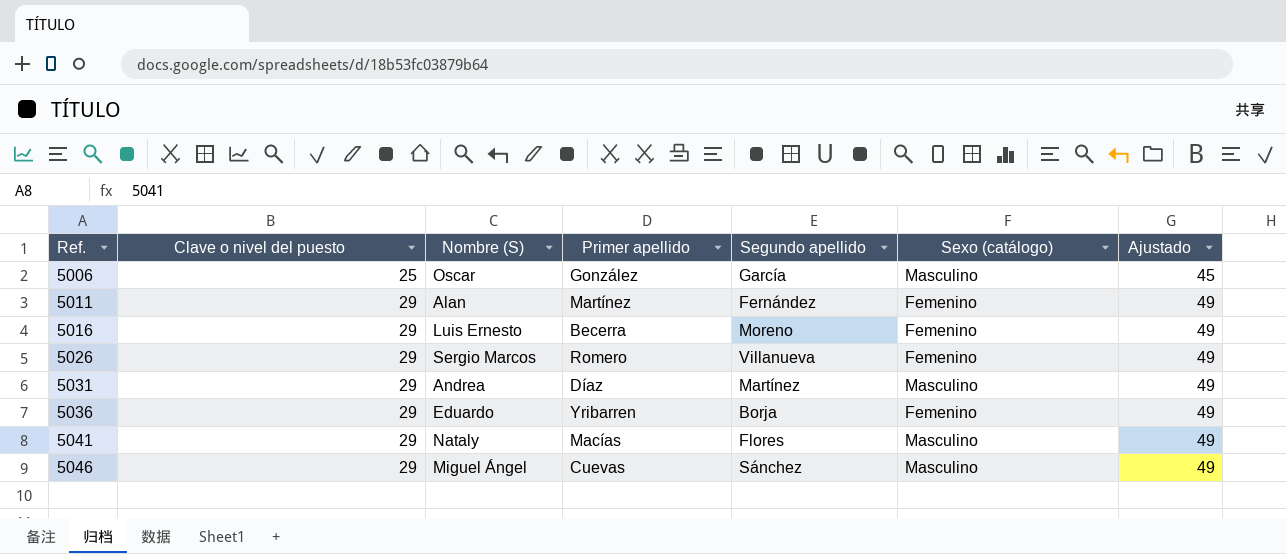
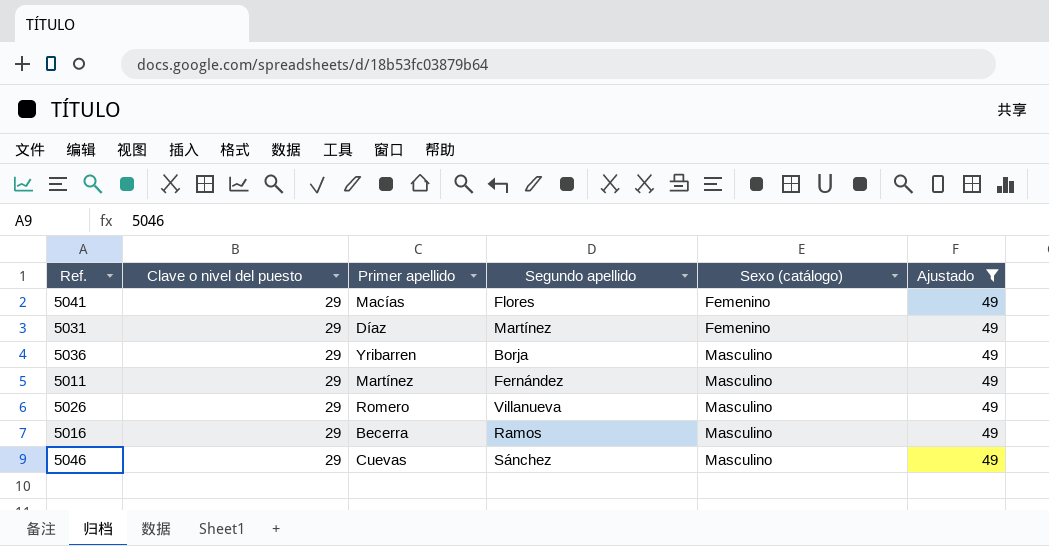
filter: none -> Ajustado = 49
row order: Ref. ascending -> Sexo (catálogo) ascending
column Nombre (S) | position: 3 -> none
5041 | Sexo (catálogo): Masculino -> Femenino
5031 | Sexo (catálogo): Masculino -> Femenino
5036 | Sexo (catálogo): Femenino -> Masculino
5011 | Sexo (catálogo): Femenino -> Masculino
5026 | Sexo (catálogo): Femenino -> Masculino
5016 | Segundo apellido: Moreno -> Ramos
5016 | Sexo (catálogo): Femenino -> Masculino

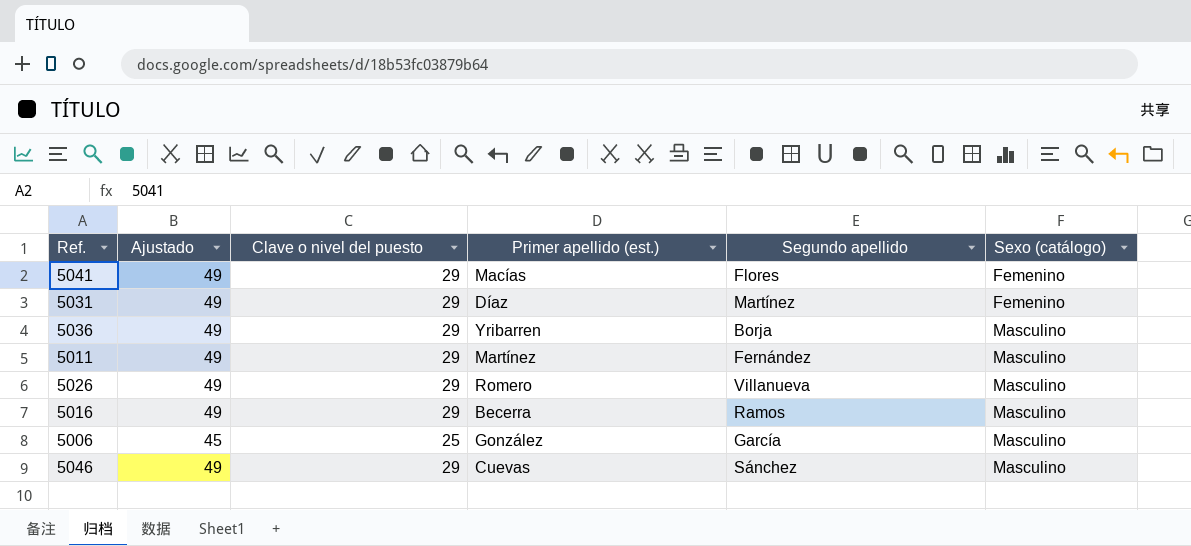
filter: Ajustado = 49 -> none
column Ajustado | position: 6 -> 2
column name: Primer apellido -> Primer apellido (est.)

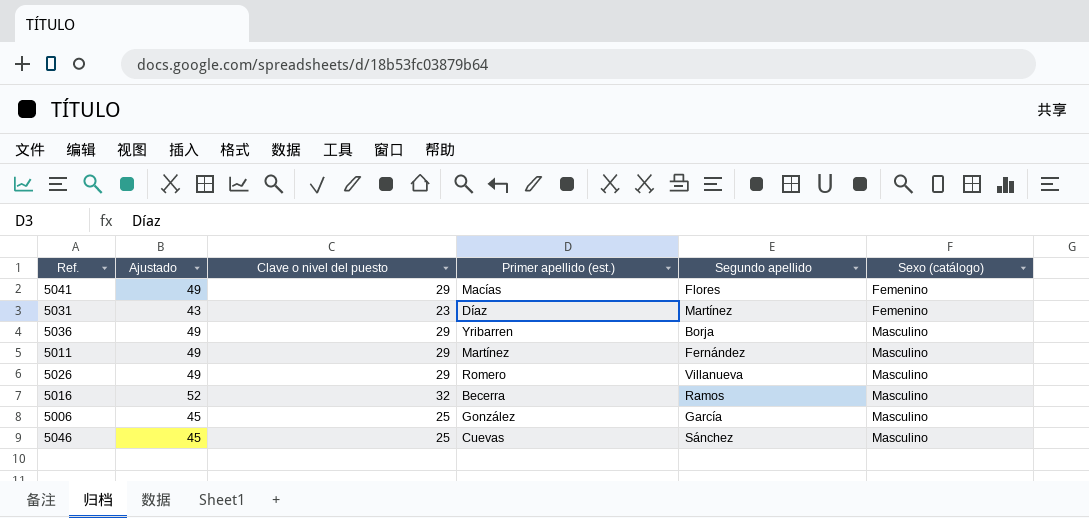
5031 | Ajustado: 49 -> 43
5031 | Clave o nivel del puesto: 29 -> 23
5016 | Ajustado: 49 -> 52
5016 | Clave o nivel del puesto: 29 -> 32
5046 | Ajustado: 49 -> 45
5046 | Clave o nivel del puesto: 29 -> 25

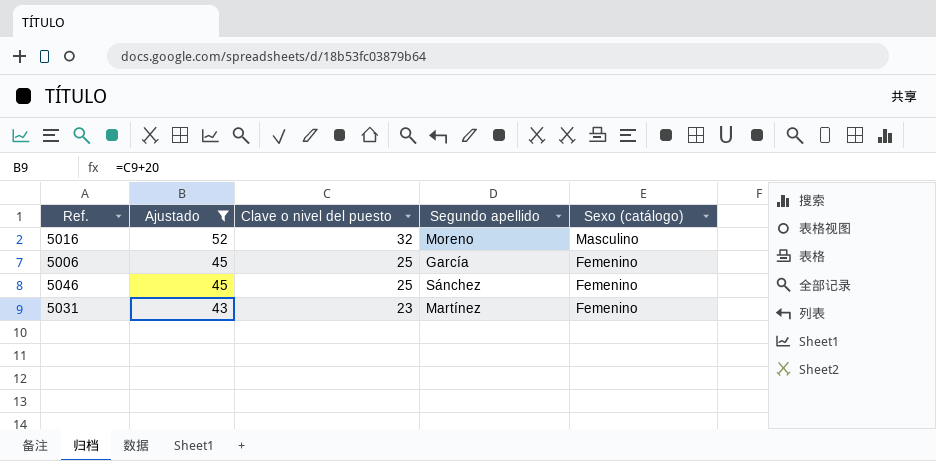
filter: none -> Ajustado != 49
row order: Sexo (catálogo) ascending -> Ajustado descending
column Primer apellido (est.) | position: 4 -> none
5016 | Segundo apellido: Ramos -> Moreno
5006 | Sexo (catálogo): Masculino -> Femenino
5046 | Sexo (catálogo): Masculino -> Femenino

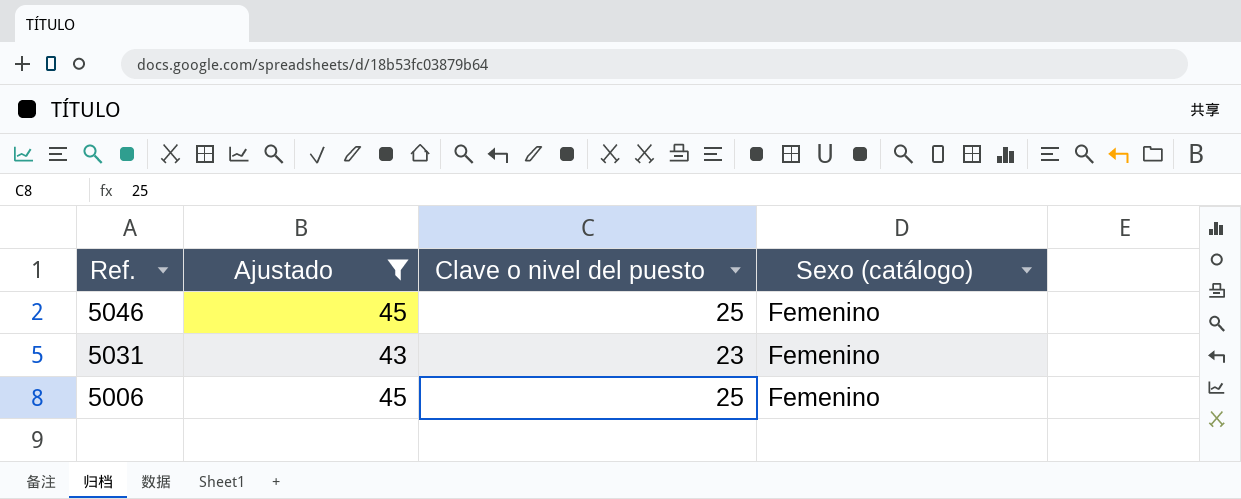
row order: Ajustado descending -> Ref. descending
column Segundo apellido | position: 4 -> none
row 5016: 52 | 32 | Moreno | Masculino -> none

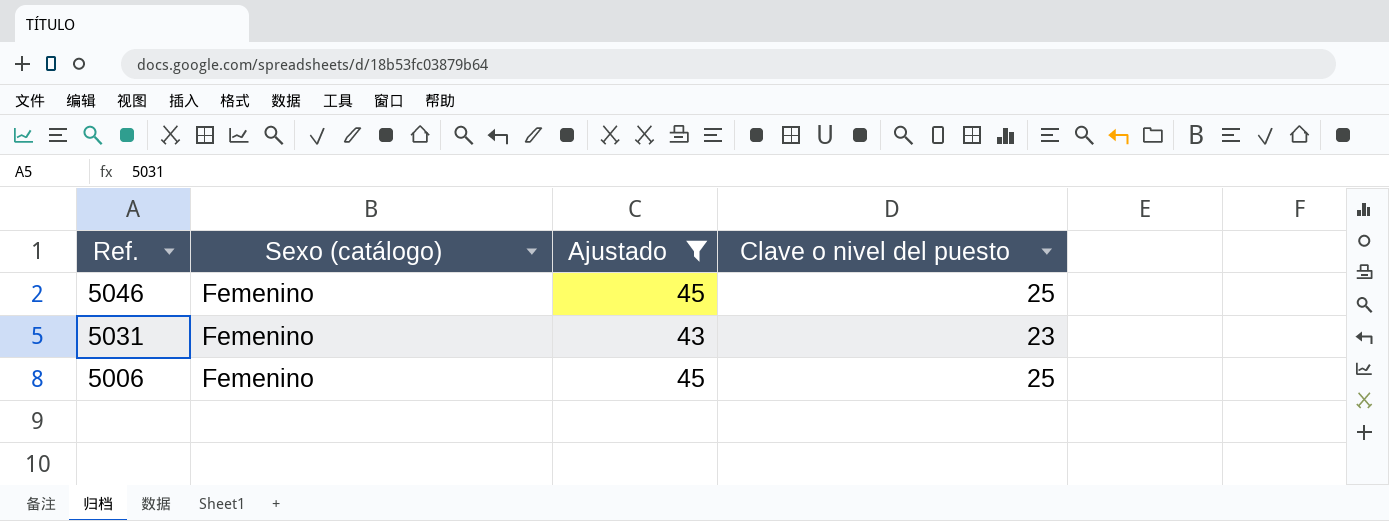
column Sexo (catálogo) | position: 4 -> 2

